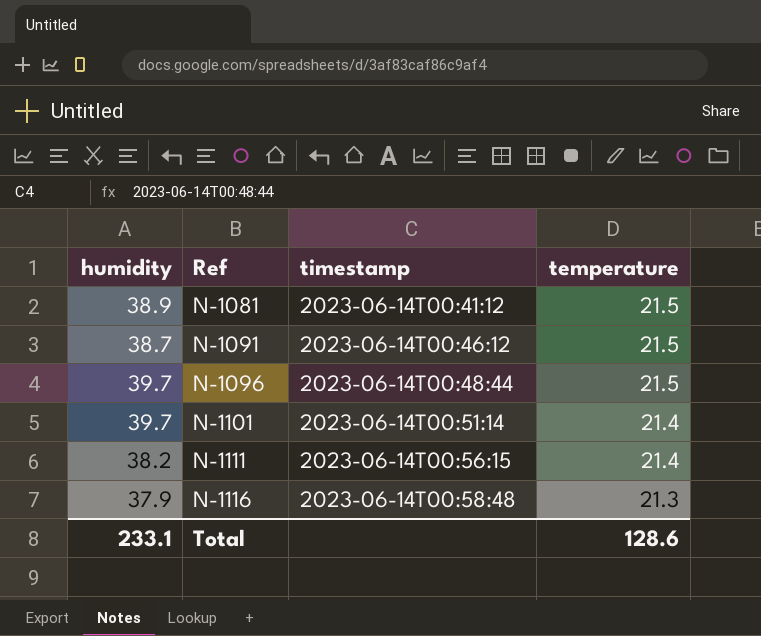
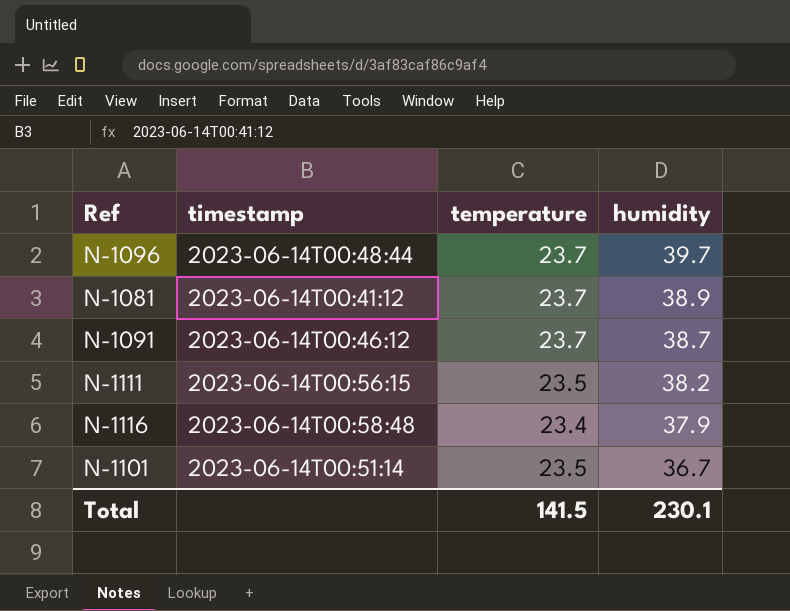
row order: Ref ascending -> humidity descending
column humidity | position: 1 -> 4
N-1096 | temperature: 21.5 -> 23.7
N-1081 | temperature: 21.5 -> 23.7
N-1091 | temperature: 21.5 -> 23.7
N-1111 | temperature: 21.4 -> 23.5
N-1116 | temperature: 21.3 -> 23.4
N-1101 | temperature: 21.4 -> 23.5
N-1101 | humidity: 39.7 -> 36.7
Total | temperature: 128.6 -> 141.5
Total | humidity: 233.1 -> 230.1

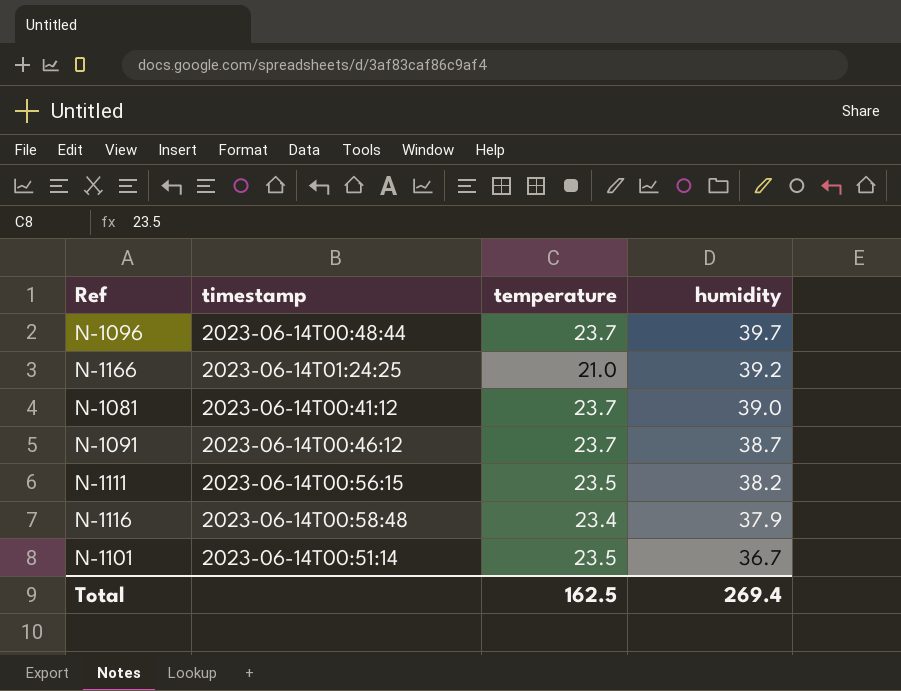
row N-1166: none -> 2023-06-14T01:24:25 | 21.0 | 39.2
N-1081 | humidity: 38.9 -> 39.0
Total | temperature: 141.5 -> 162.5
Total | humidity: 230.1 -> 269.4

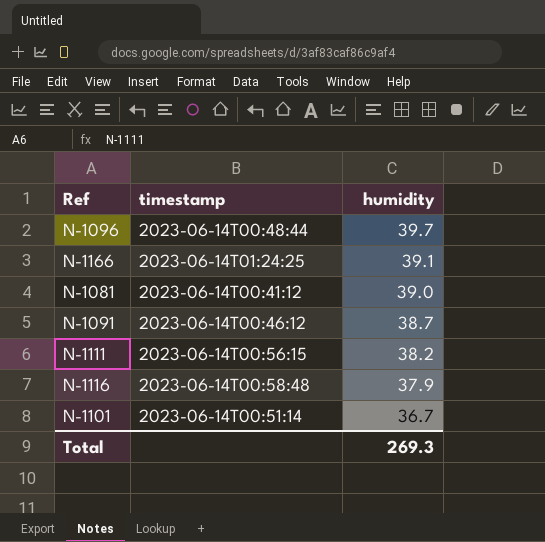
column temperature | position: 3 -> none
N-1166 | humidity: 39.2 -> 39.1
Total | humidity: 269.4 -> 269.3

